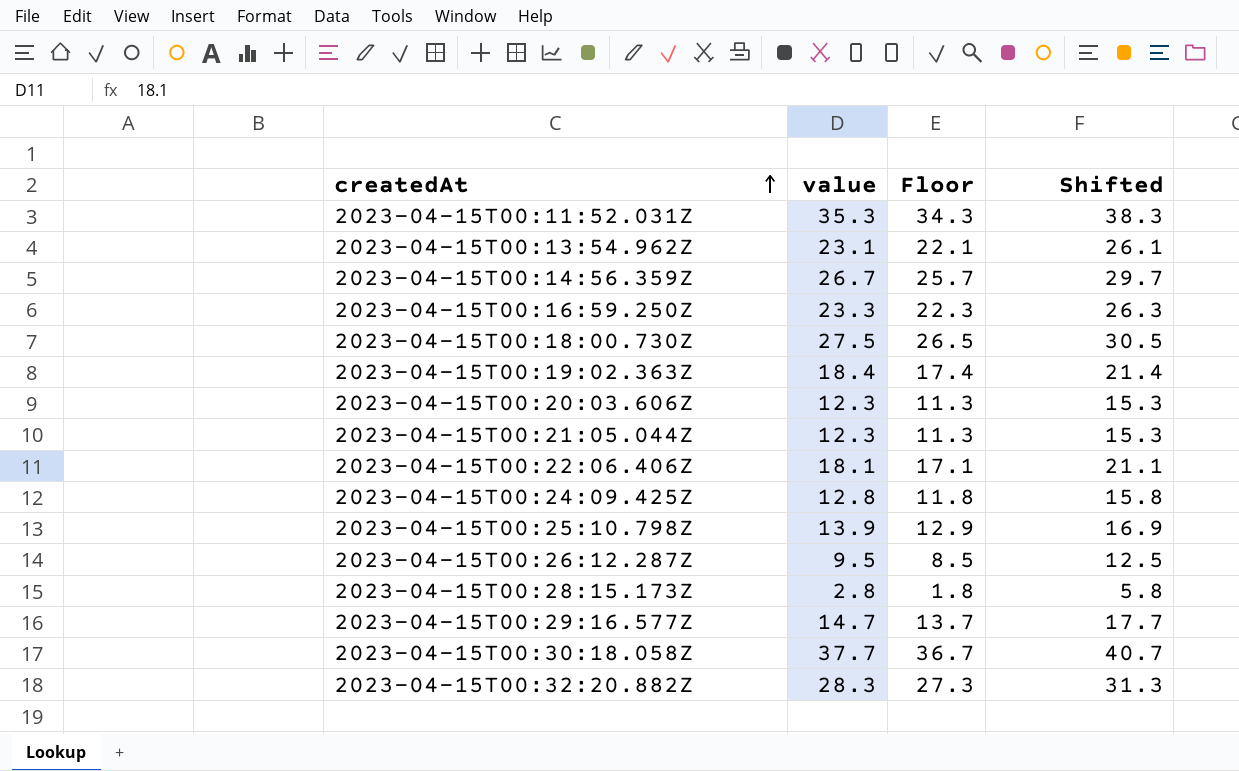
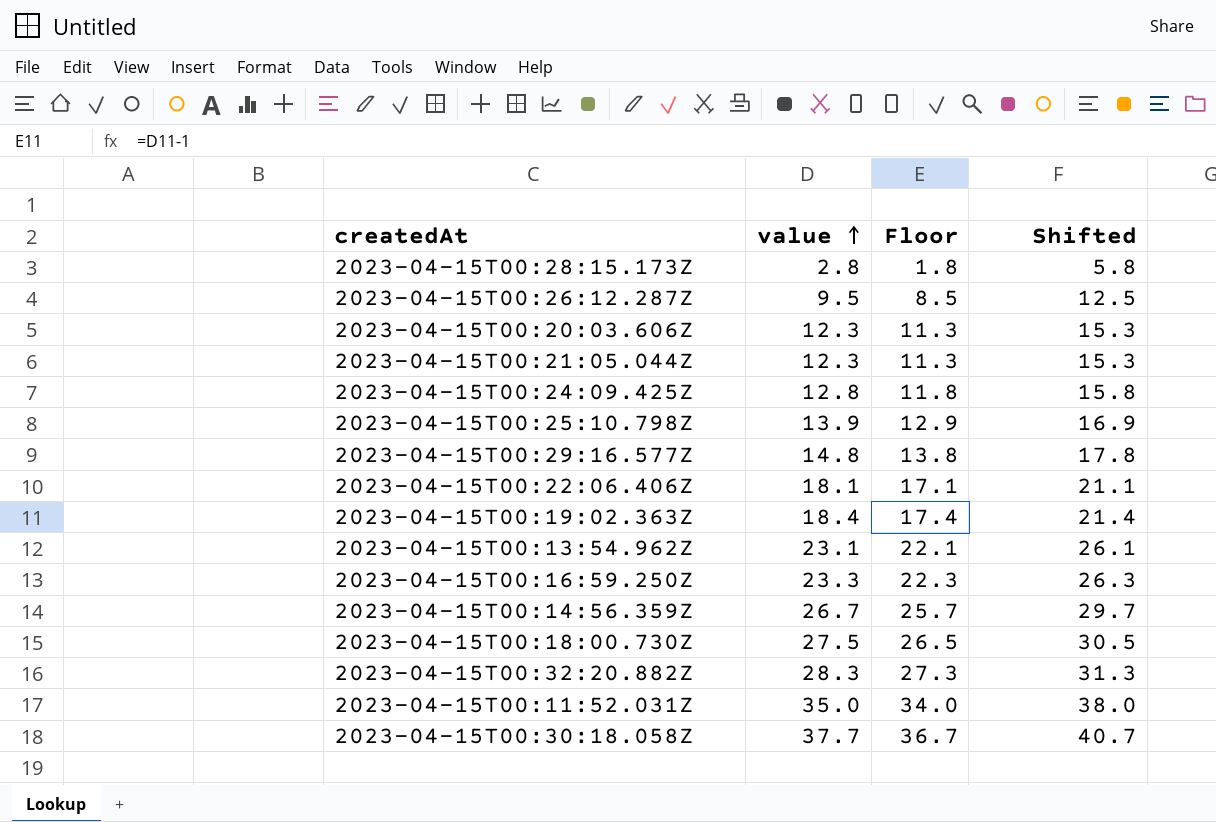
row order: createdAt ascending -> value ascending
2023-04-15T00:29:16.577Z | value: 14.7 -> 14.8
2023-04-15T00:29:16.577Z | Floor: 13.7 -> 13.8
2023-04-15T00:29:16.577Z | Shifted: 17.7 -> 17.8
2023-04-15T00:11:52.031Z | value: 35.3 -> 35.0
2023-04-15T00:11:52.031Z | Floor: 34.3 -> 34.0
2023-04-15T00:11:52.031Z | Shifted: 38.3 -> 38.0

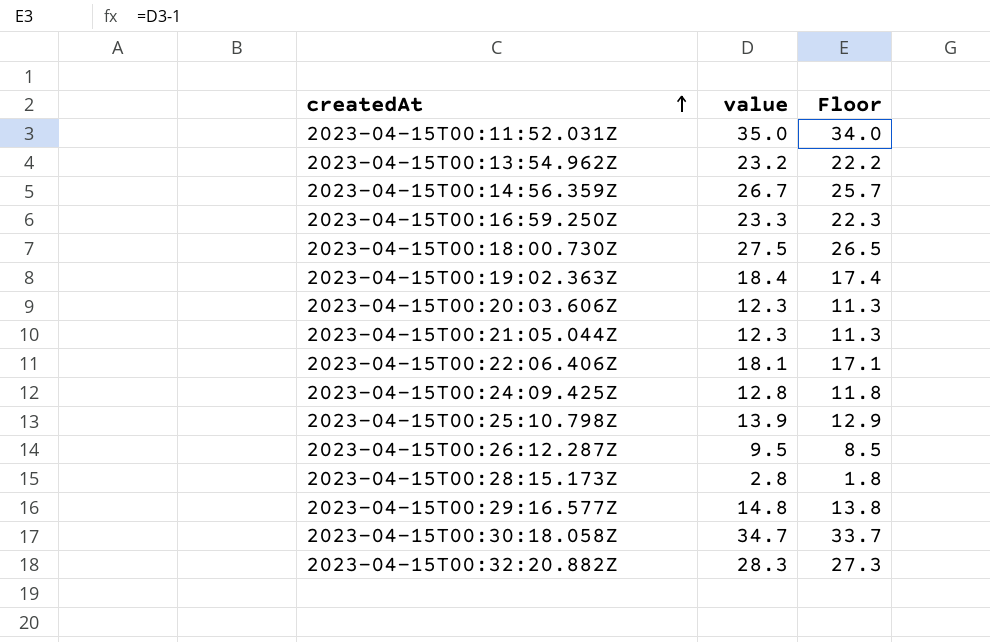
row order: value ascending -> createdAt ascending
column Shifted | formula: [value] + 3 -> none
2023-04-15T00:13:54.962Z | value: 23.1 -> 23.2
2023-04-15T00:13:54.962Z | Floor: 22.1 -> 22.2
2023-04-15T00:30:18.058Z | value: 37.7 -> 34.7
2023-04-15T00:30:18.058Z | Floor: 36.7 -> 33.7

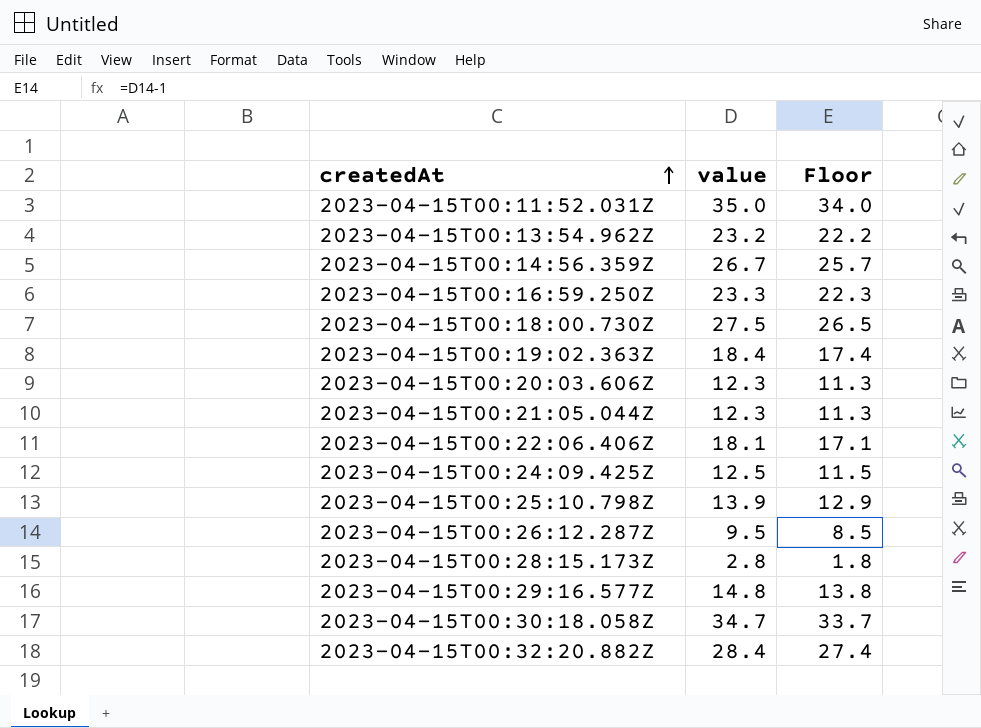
2023-04-15T00:24:09.425Z | value: 12.8 -> 12.5
2023-04-15T00:24:09.425Z | Floor: 11.8 -> 11.5
2023-04-15T00:32:20.882Z | value: 28.3 -> 28.4
2023-04-15T00:32:20.882Z | Floor: 27.3 -> 27.4

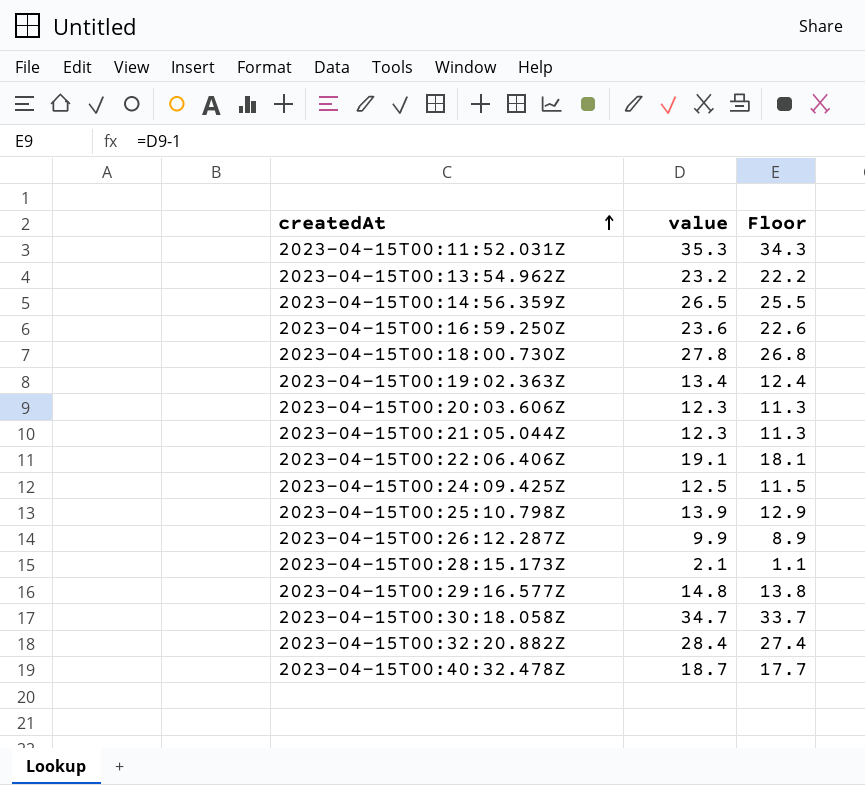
2023-04-15T00:11:52.031Z | value: 35.0 -> 35.3
2023-04-15T00:11:52.031Z | Floor: 34.0 -> 34.3
2023-04-15T00:14:56.359Z | value: 26.7 -> 26.5
2023-04-15T00:14:56.359Z | Floor: 25.7 -> 25.5
2023-04-15T00:16:59.250Z | value: 23.3 -> 23.6
2023-04-15T00:16:59.250Z | Floor: 22.3 -> 22.6
2023-04-15T00:18:00.730Z | value: 27.5 -> 27.8
2023-04-15T00:18:00.730Z | Floor: 26.5 -> 26.8
2023-04-15T00:19:02.363Z | value: 18.4 -> 13.4
2023-04-15T00:19:02.363Z | Floor: 17.4 -> 12.4
2023-04-15T00:22:06.406Z | value: 18.1 -> 19.1
2023-04-15T00:22:06.406Z | Floor: 17.1 -> 18.1
2023-04-15T00:26:12.287Z | value: 9.5 -> 9.9
2023-04-15T00:26:12.287Z | Floor: 8.5 -> 8.9
2023-04-15T00:28:15.173Z | value: 2.8 -> 2.1
2023-04-15T00:28:15.173Z | Floor: 1.8 -> 1.1
row 2023-04-15T00:40:32.478Z: none -> 18.7 | 17.7

